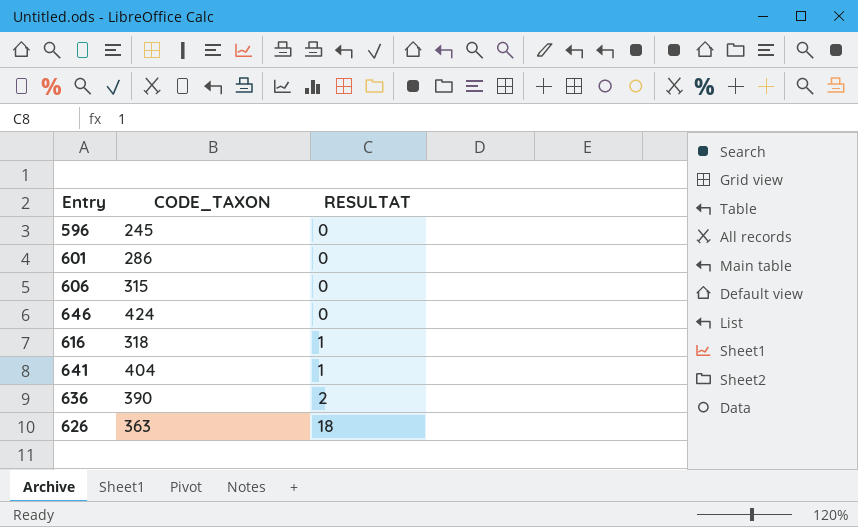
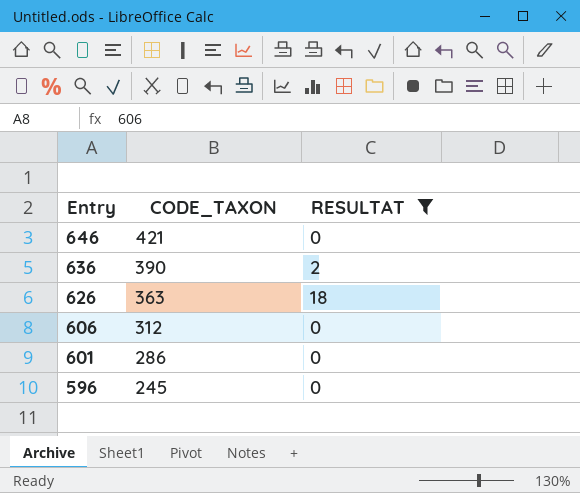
filter: none -> RESULTAT != 1
row order: RESULTAT ascending -> Entry descending
646 | CODE_TAXON: 424 -> 421
606 | CODE_TAXON: 315 -> 312

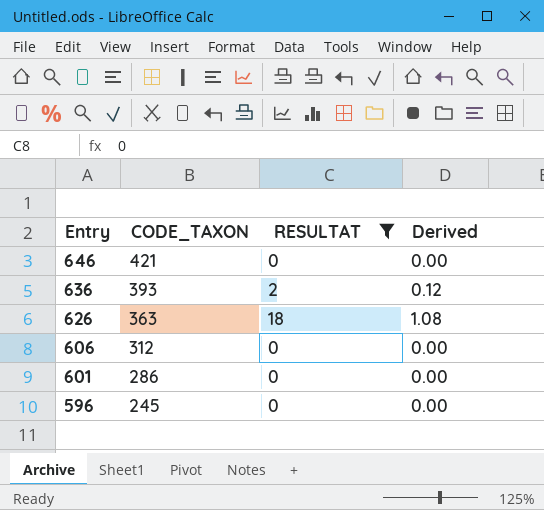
column Derived | formula: none -> [RESULTAT] * 0.06
636 | CODE_TAXON: 390 -> 393

